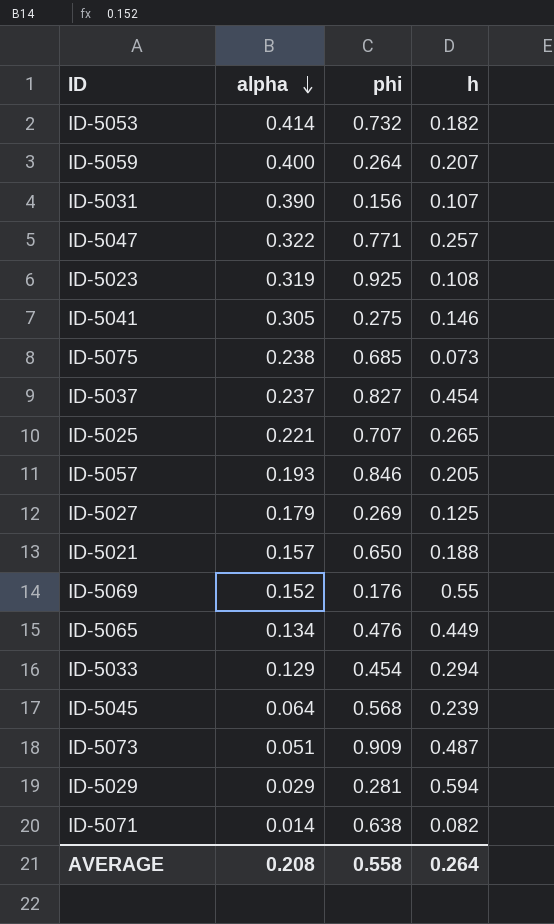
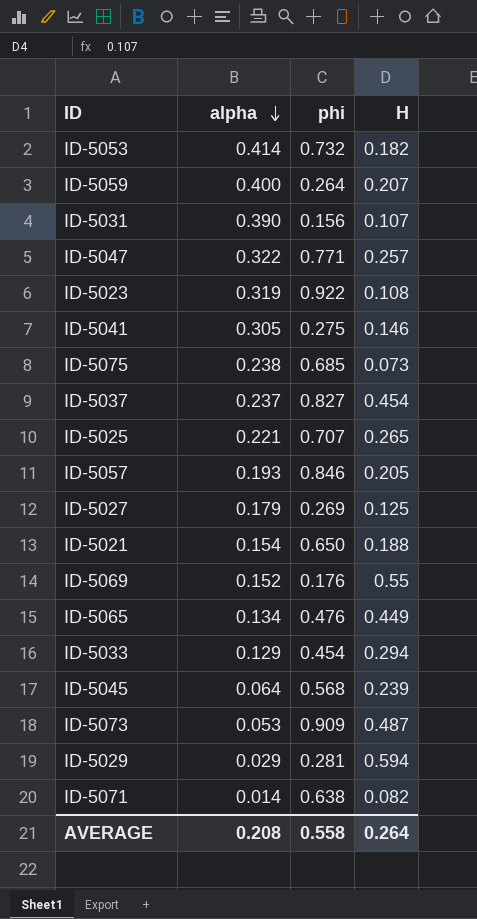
column name: h -> H
ID-5023 | phi: 0.925 -> 0.922
ID-5021 | alpha: 0.157 -> 0.154
ID-5073 | alpha: 0.051 -> 0.053

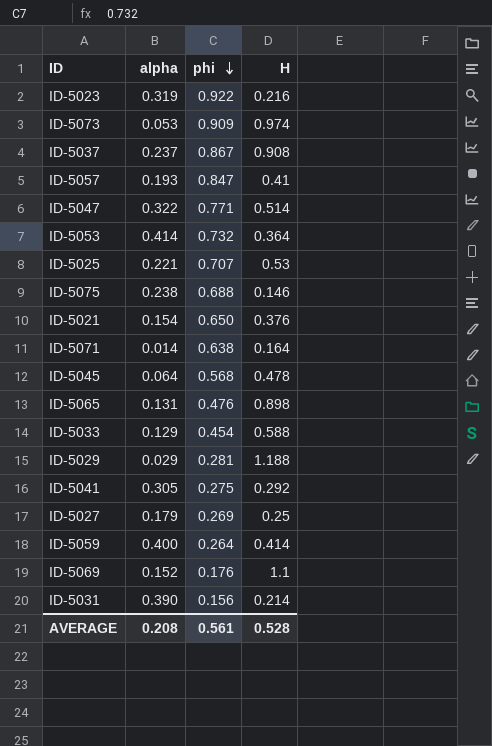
row order: alpha descending -> phi descending
ID-5023 | H: 0.108 -> 0.216
ID-5073 | H: 0.487 -> 0.974
ID-5037 | phi: 0.827 -> 0.867
ID-5037 | H: 0.454 -> 0.908
ID-5057 | phi: 0.846 -> 0.847
ID-5057 | H: 0.205 -> 0.41
ID-5047 | H: 0.257 -> 0.514
ID-5053 | H: 0.182 -> 0.364
ID-5025 | H: 0.265 -> 0.53
ID-5075 | phi: 0.685 -> 0.688
ID-5075 | H: 0.073 -> 0.146
ID-5021 | H: 0.188 -> 0.376
ID-5071 | H: 0.082 -> 0.164
ID-5045 | H: 0.239 -> 0.478
ID-5065 | alpha: 0.134 -> 0.131
ID-5065 | H: 0.449 -> 0.898
ID-5033 | H: 0.294 -> 0.588
ID-5029 | H: 0.594 -> 1.188
ID-5041 | H: 0.146 -> 0.292
ID-5027 | H: 0.125 -> 0.25
ID-5059 | H: 0.207 -> 0.414
ID-5069 | H: 0.55 -> 1.1
ID-5031 | H: 0.107 -> 0.214
AVERAGE | phi: 0.558 -> 0.561
AVERAGE | H: 0.264 -> 0.528

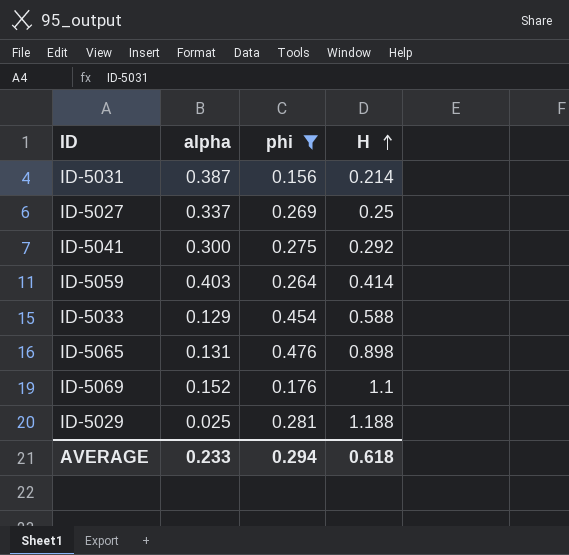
filter: none -> phi <= 0.476
row order: phi descending -> H ascending
ID-5031 | alpha: 0.390 -> 0.387
ID-5027 | alpha: 0.179 -> 0.337
ID-5041 | alpha: 0.305 -> 0.300
ID-5059 | alpha: 0.400 -> 0.403
ID-5029 | alpha: 0.029 -> 0.025
AVERAGE | alpha: 0.208 -> 0.233
AVERAGE | phi: 0.561 -> 0.294
AVERAGE | H: 0.528 -> 0.618

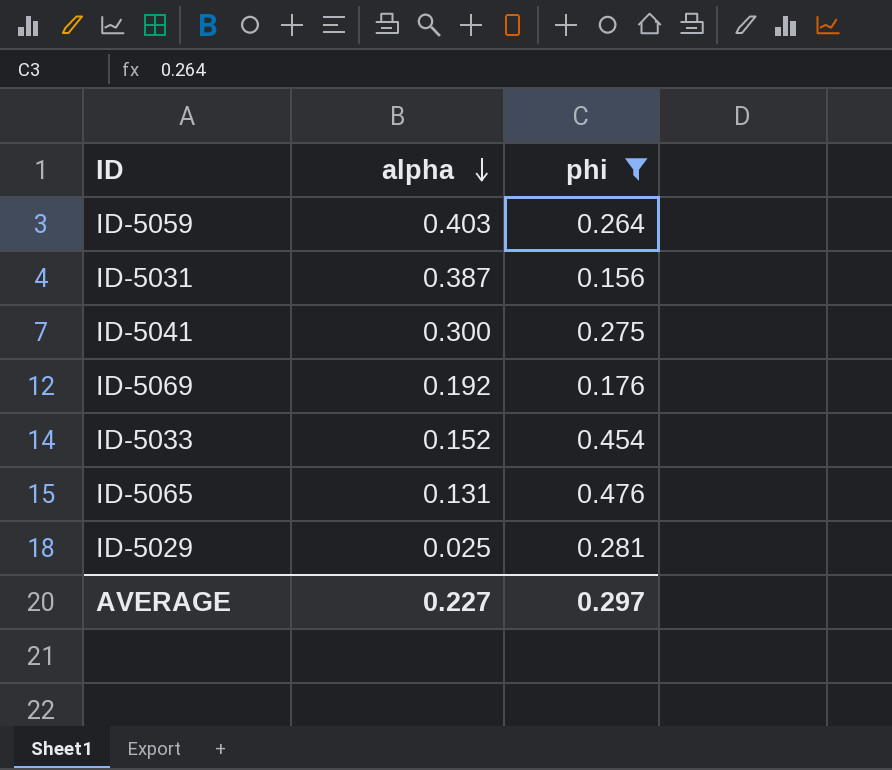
row order: H ascending -> alpha descending
column H | position: 4 -> none
row ID-5027: 0.337 | 0.269 | 0.25 -> none
ID-5069 | alpha: 0.152 -> 0.192
ID-5033 | alpha: 0.129 -> 0.152
AVERAGE | alpha: 0.233 -> 0.227
AVERAGE | phi: 0.294 -> 0.297

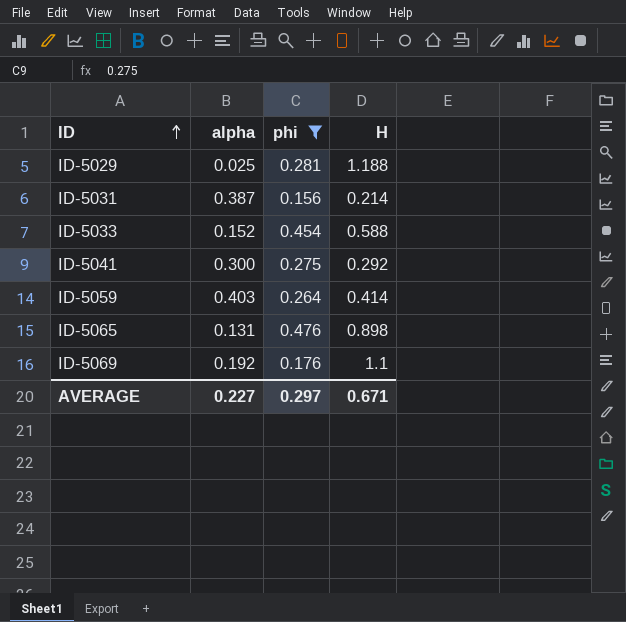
row order: alpha descending -> ID ascending
column H | position: none -> 4

